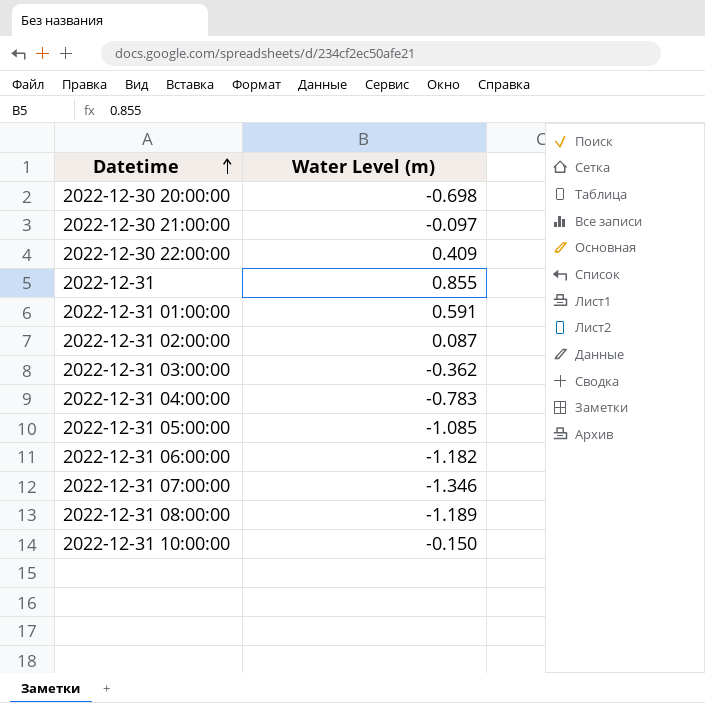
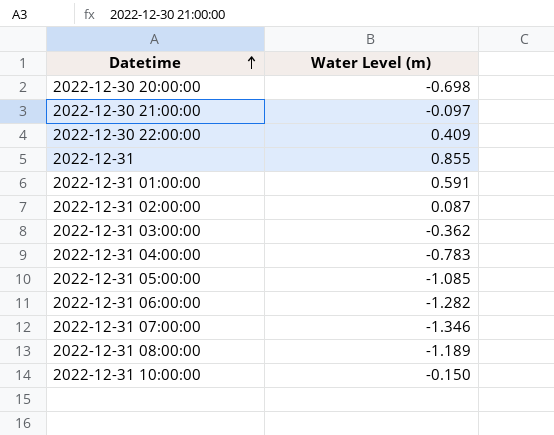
2022-12-31 06:00:00 | Water Level (m): -1.182 -> -1.282

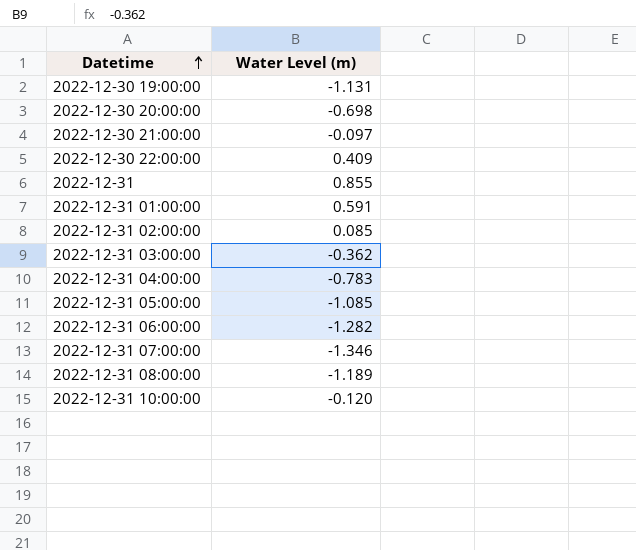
row 2022-12-30 19:00:00: none -> -1.131
2022-12-31 02:00:00 | Water Level (m): 0.087 -> 0.085
2022-12-31 10:00:00 | Water Level (m): -0.150 -> -0.120

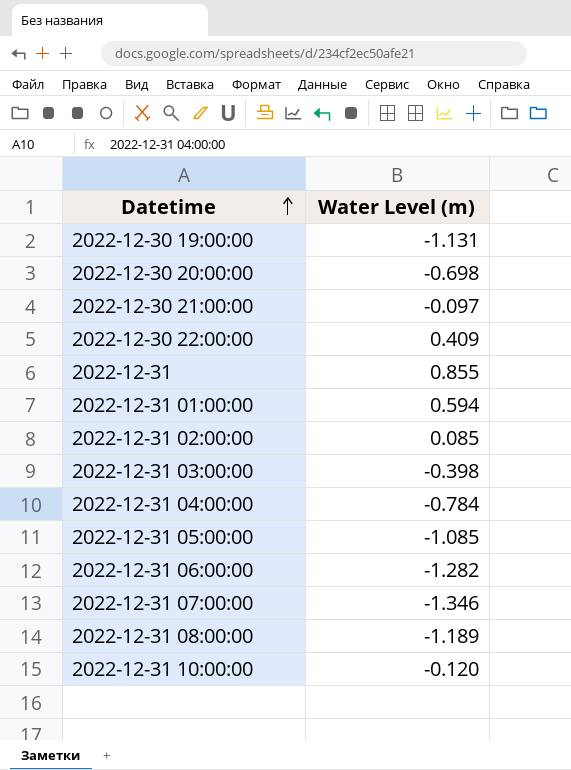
2022-12-31 01:00:00 | Water Level (m): 0.591 -> 0.594
2022-12-31 03:00:00 | Water Level (m): -0.362 -> -0.398
2022-12-31 04:00:00 | Water Level (m): -0.783 -> -0.784

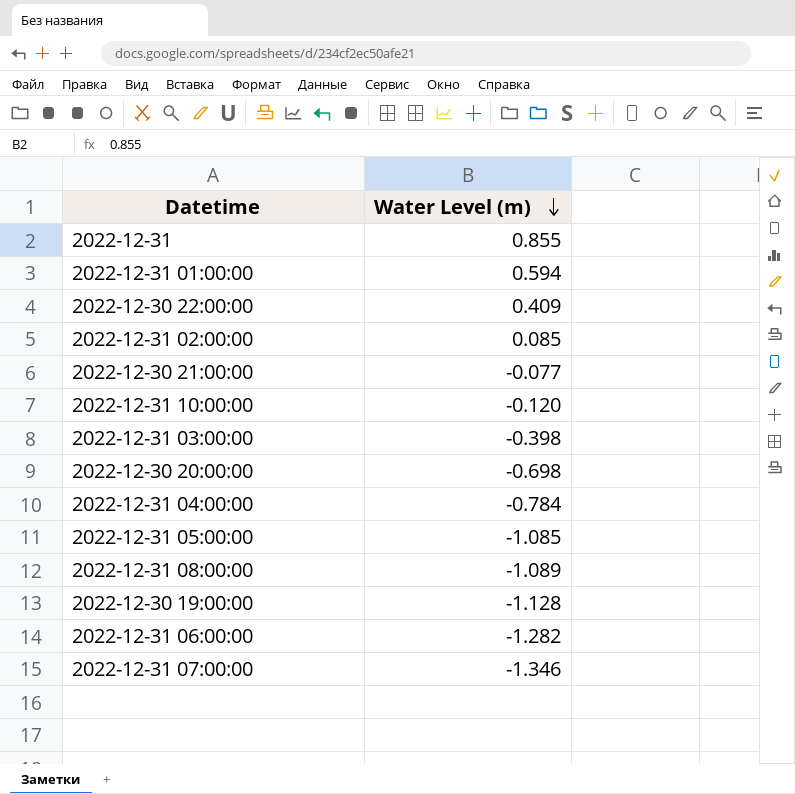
row order: Datetime ascending -> Water Level (m) descending
2022-12-30 21:00:00 | Water Level (m): -0.097 -> -0.077
2022-12-31 08:00:00 | Water Level (m): -1.189 -> -1.089
2022-12-30 19:00:00 | Water Level (m): -1.131 -> -1.128

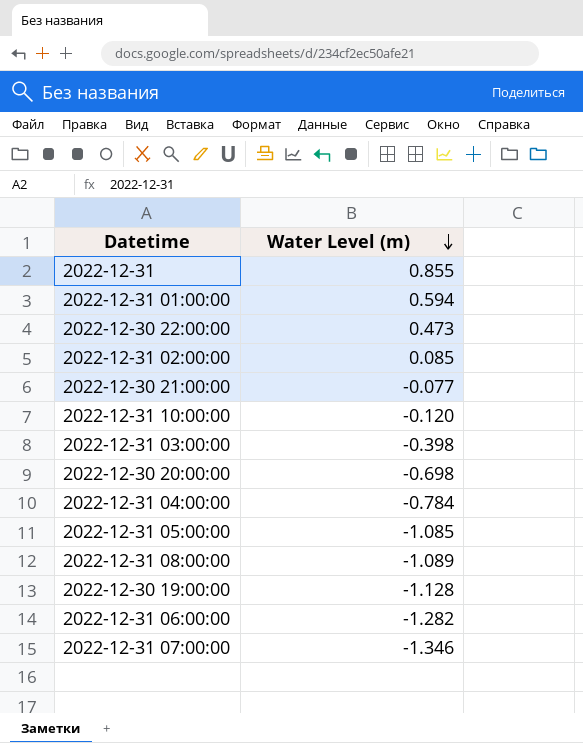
2022-12-30 22:00:00 | Water Level (m): 0.409 -> 0.473

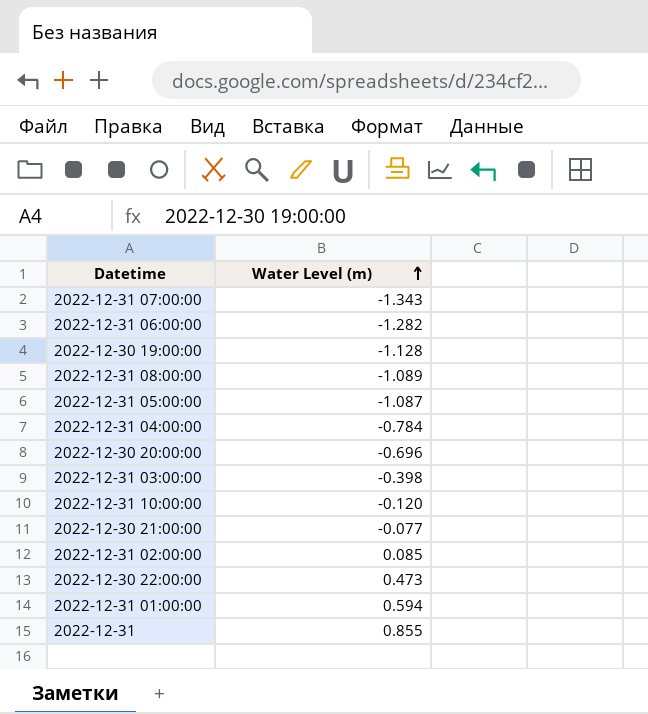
row order: Water Level (m) descending -> Water Level (m) ascending
2022-12-31 07:00:00 | Water Level (m): -1.346 -> -1.343
2022-12-31 05:00:00 | Water Level (m): -1.085 -> -1.087
2022-12-30 20:00:00 | Water Level (m): -0.698 -> -0.696

